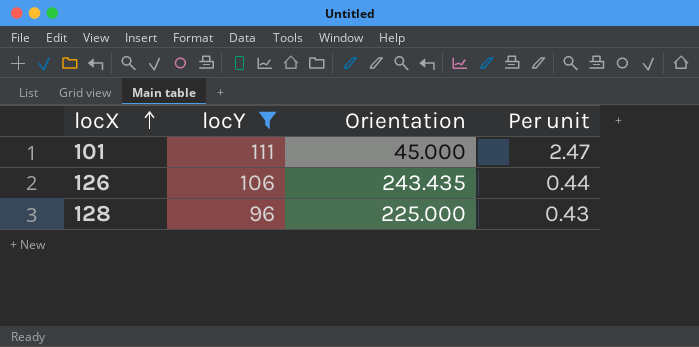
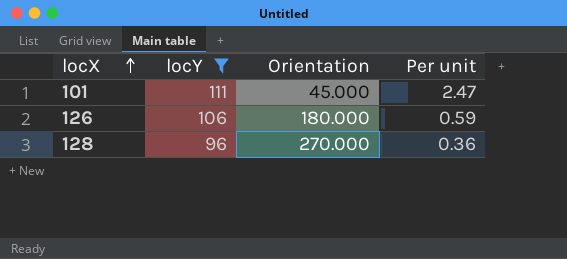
126 | Orientation: 243.435 -> 180.000
126 | Per unit: 0.44 -> 0.59
128 | Orientation: 225.000 -> 270.000
128 | Per unit: 0.43 -> 0.36

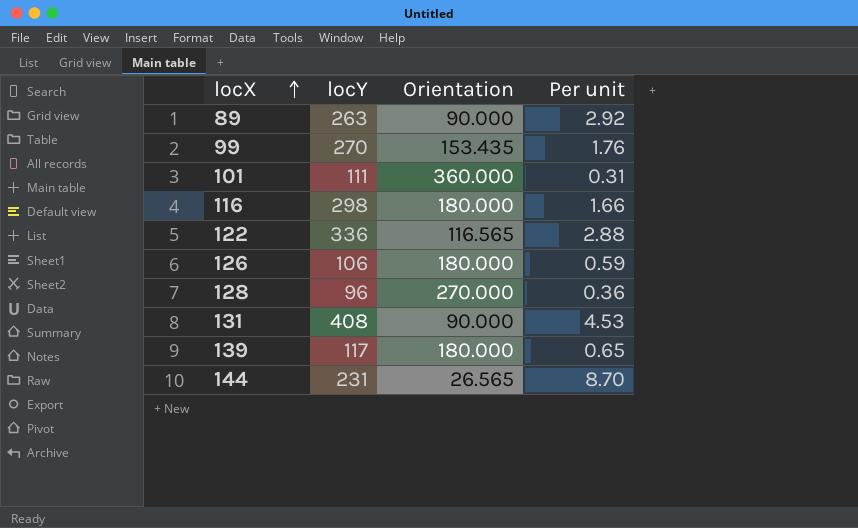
filter: locY <= 111 -> none
101 | Orientation: 45.000 -> 360.000
101 | Per unit: 2.47 -> 0.31

